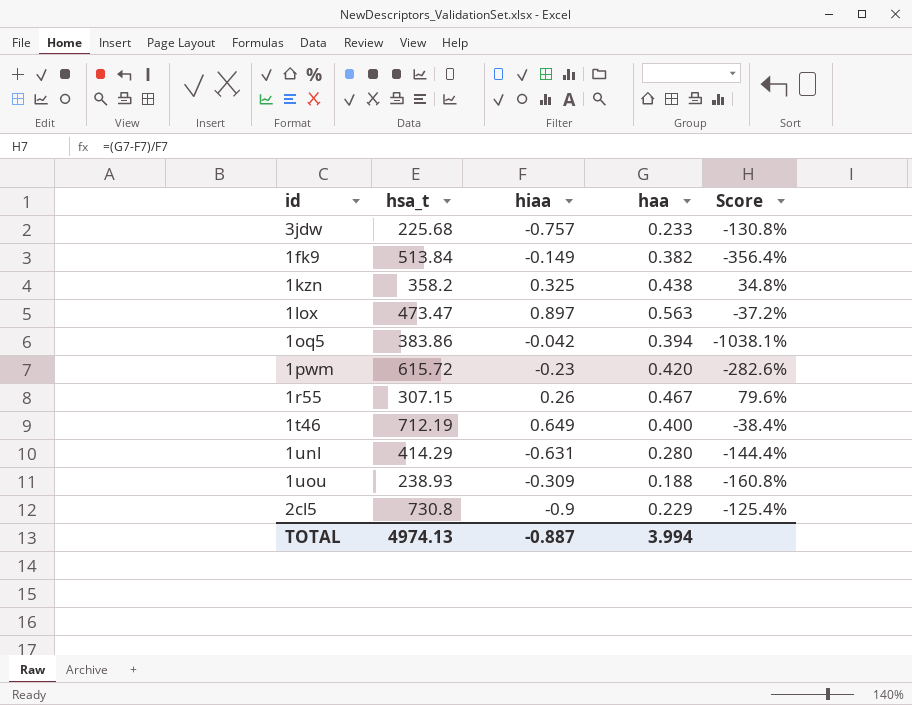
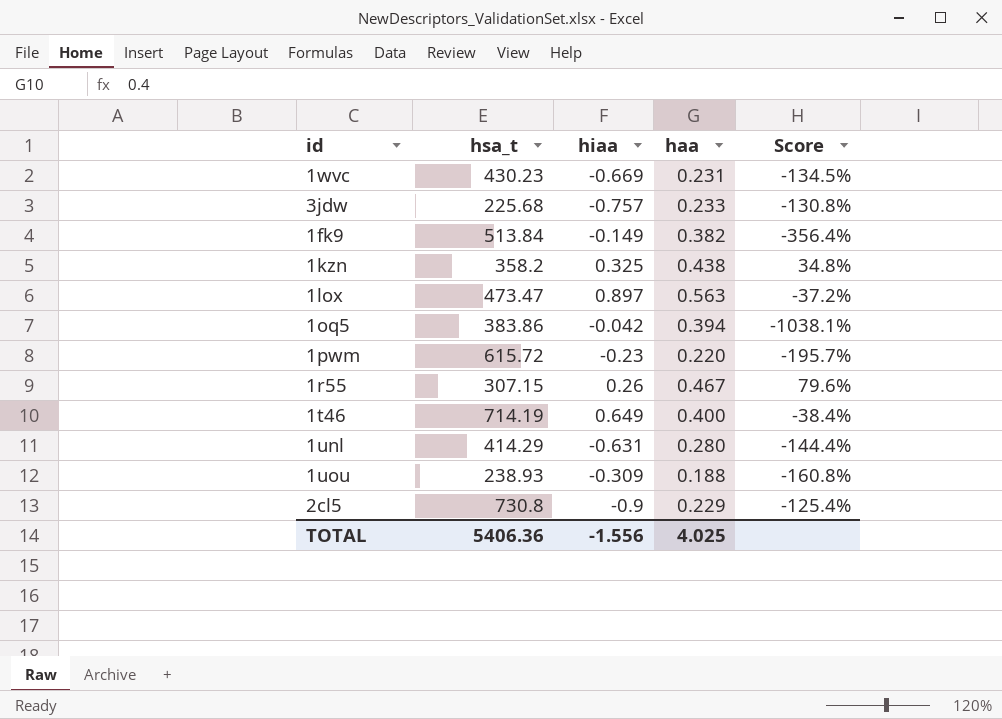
row 1wvc: none -> 430.23 | -0.669 | 0.231 | -134.5%
1pwm | haa: 0.420 -> 0.220
1pwm | Score: -282.6% -> -195.7%
1t46 | hsa_t: 712.19 -> 714.19
TOTAL | hsa_t: 4974.13 -> 5406.36
TOTAL | hiaa: -0.887 -> -1.556
TOTAL | haa: 3.994 -> 4.025

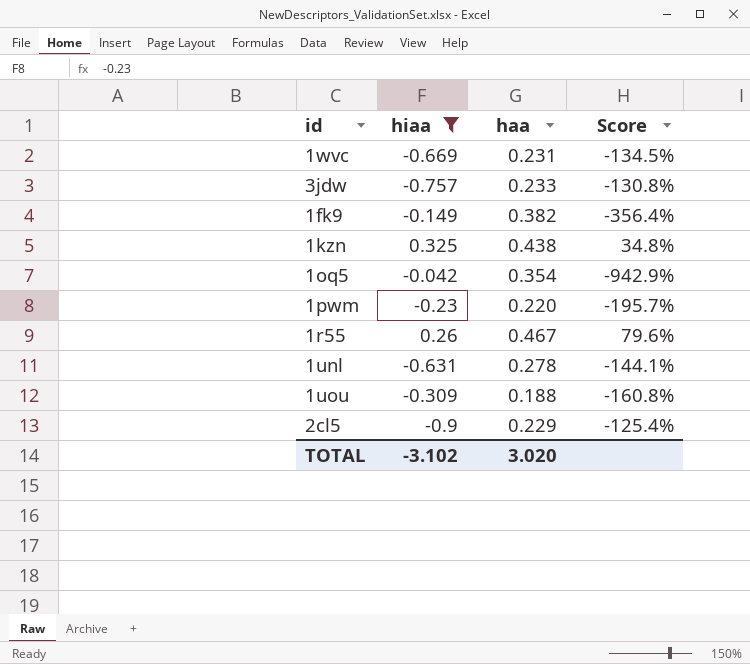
filter: none -> hiaa <= 0.325
column hsa_t | position: 2 -> none
1oq5 | haa: 0.394 -> 0.354
1oq5 | Score: -1038.1% -> -942.9%
1unl | haa: 0.280 -> 0.278
1unl | Score: -144.4% -> -144.1%
TOTAL | hiaa: -1.556 -> -3.102
TOTAL | haa: 4.025 -> 3.020

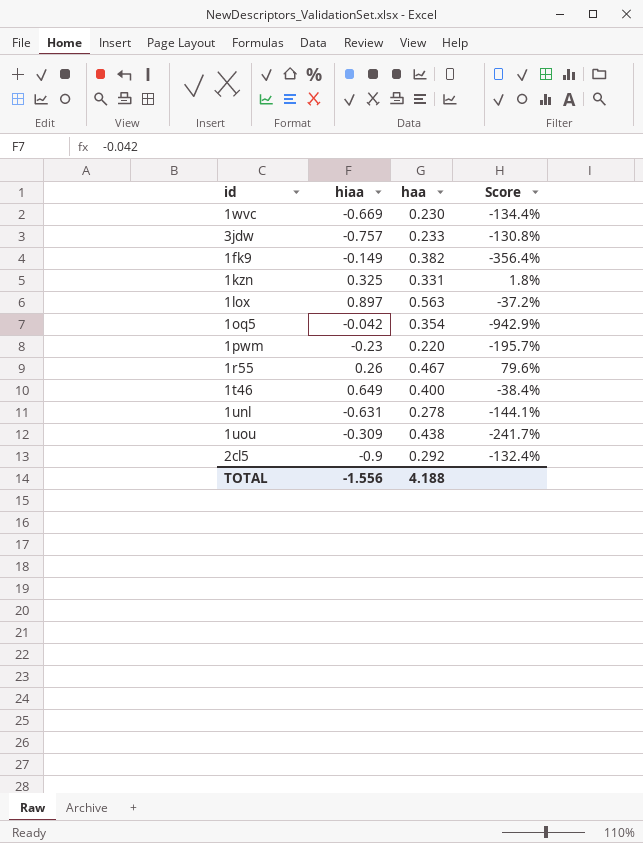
filter: hiaa <= 0.325 -> none
1wvc | haa: 0.231 -> 0.230
1wvc | Score: -134.5% -> -134.4%
1kzn | haa: 0.438 -> 0.331
1kzn | Score: 34.8% -> 1.8%
1uou | haa: 0.188 -> 0.438
1uou | Score: -160.8% -> -241.7%
2cl5 | haa: 0.229 -> 0.292
2cl5 | Score: -125.4% -> -132.4%
TOTAL | hiaa: -3.102 -> -1.556
TOTAL | haa: 3.020 -> 4.188

